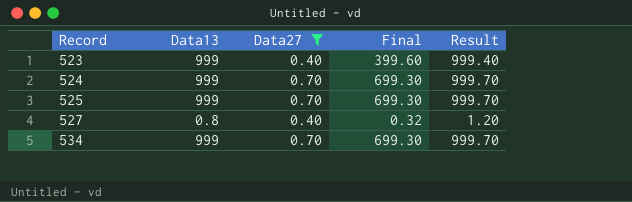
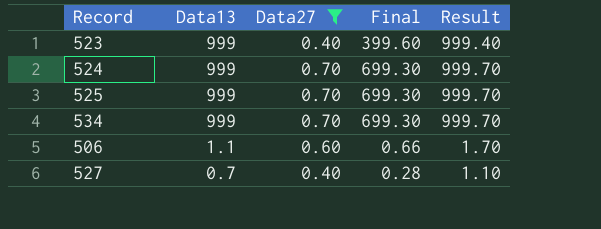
row order: Record ascending -> Data13 descending
row 506: none -> 1.1 | 0.60 | 0.66 | 1.70
527 | Data13: 0.8 -> 0.7
527 | Final: 0.32 -> 0.28
527 | Result: 1.20 -> 1.10

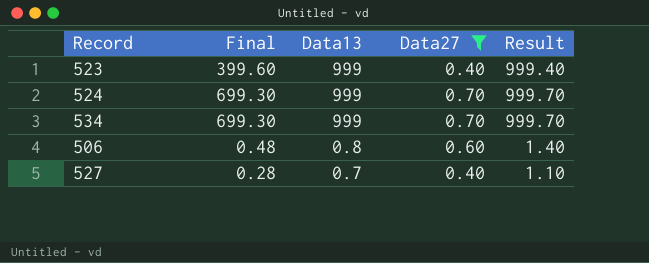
column Final | position: 4 -> 2
row 525: 999 | 0.70 | 699.30 | 999.70 -> none
506 | Final: 0.66 -> 0.48
506 | Data13: 1.1 -> 0.8
506 | Result: 1.70 -> 1.40

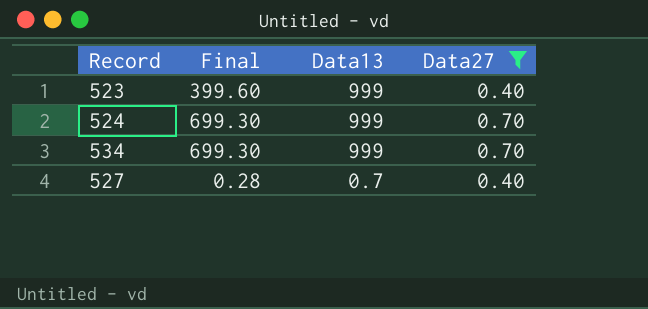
column Result | formula: [Data13] + [Data27] -> none
row 506: 0.48 | 0.8 | 0.60 | 1.40 -> none

